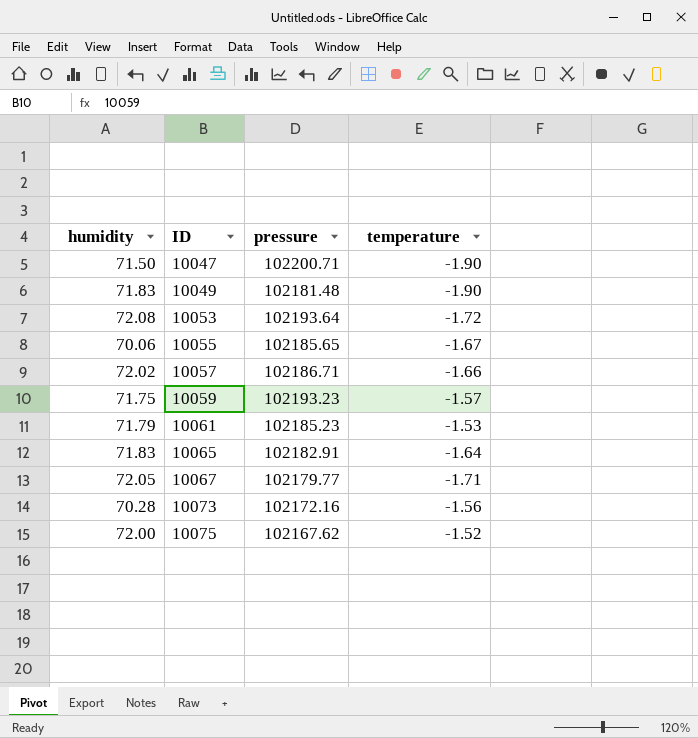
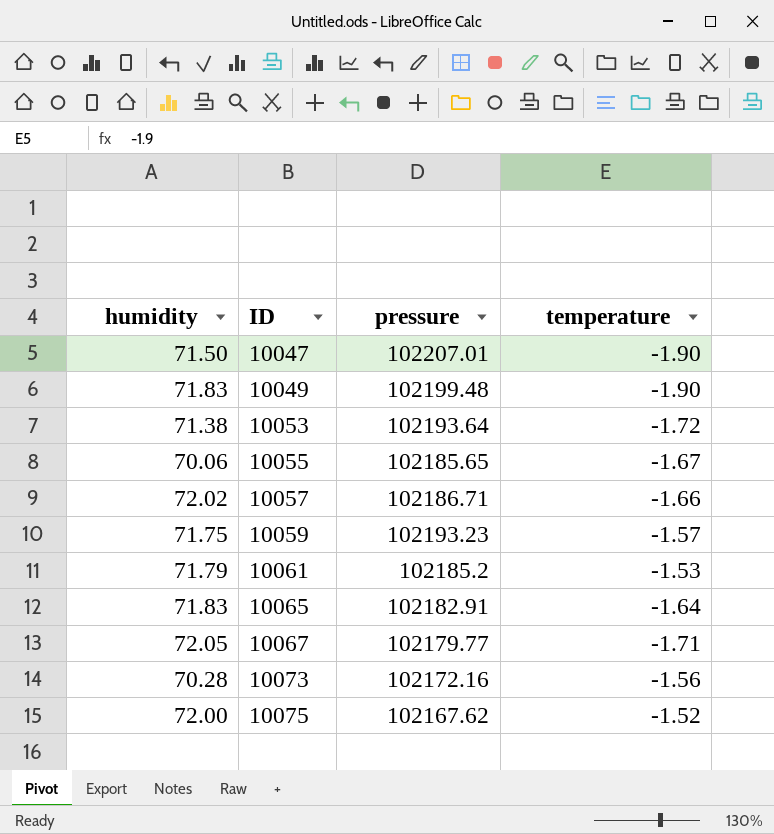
10047 | pressure: 102200.71 -> 102207.01
10049 | pressure: 102181.48 -> 102199.48
10053 | humidity: 72.08 -> 71.38
10061 | pressure: 102185.23 -> 102185.2

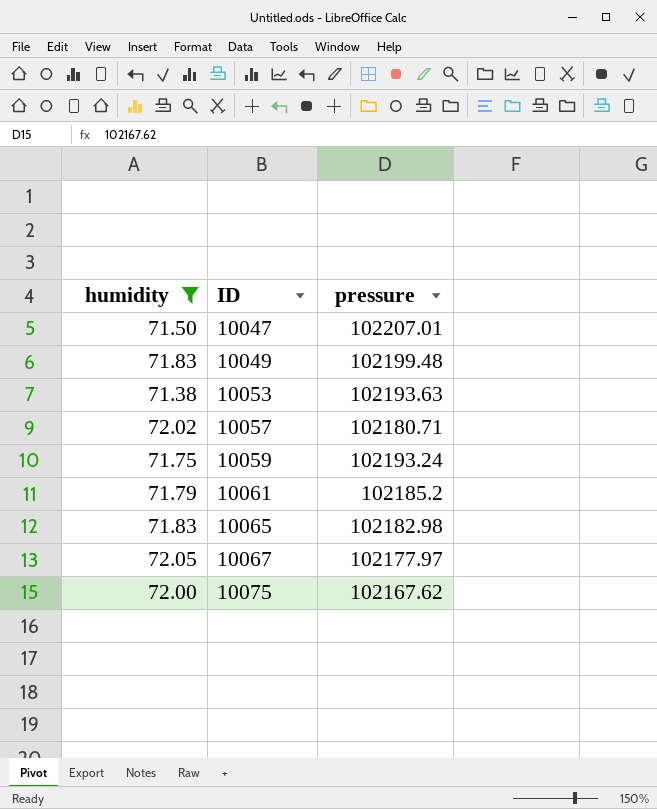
filter: none -> humidity >= 71.38
column temperature | position: 4 -> none
10053 | pressure: 102193.64 -> 102193.63
10057 | pressure: 102186.71 -> 102180.71
10059 | pressure: 102193.23 -> 102193.24
10065 | pressure: 102182.91 -> 102182.98
10067 | pressure: 102179.77 -> 102177.97

